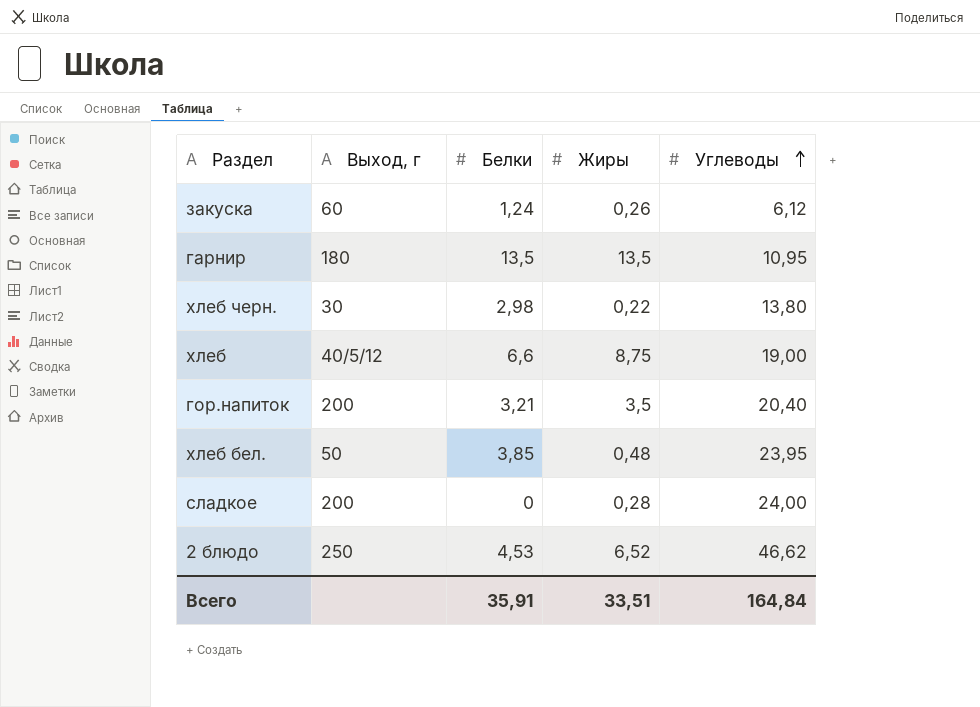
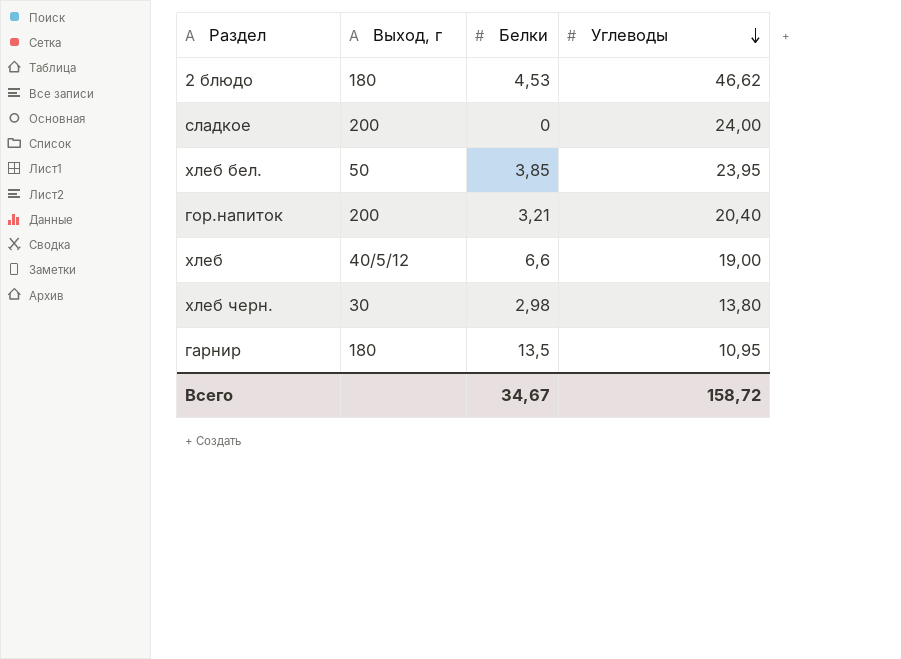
row order: Углеводы ascending -> Углеводы descending
column Жиры | position: 4 -> none
row закуска: 60 | 1,24 | 0,26 | 6,12 -> none
2 блюдо | Выход, г: 250 -> 180
Всего | Белки: 35,91 -> 34,67
Всего | Углеводы: 164,84 -> 158,72

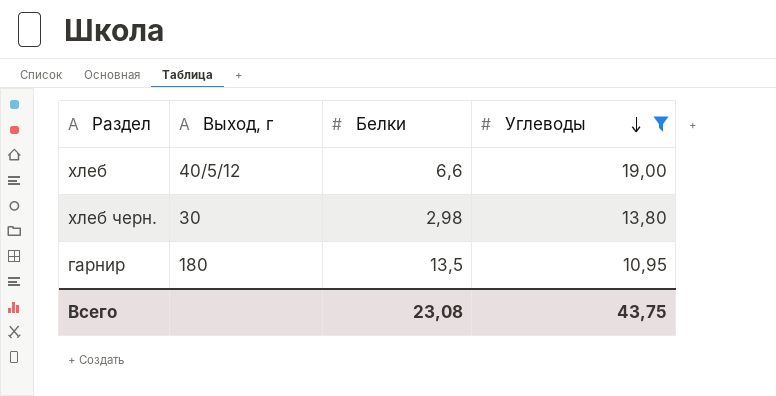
filter: none -> Углеводы <= 19,00
Всего | Белки: 34,67 -> 23,08
Всего | Углеводы: 158,72 -> 43,75

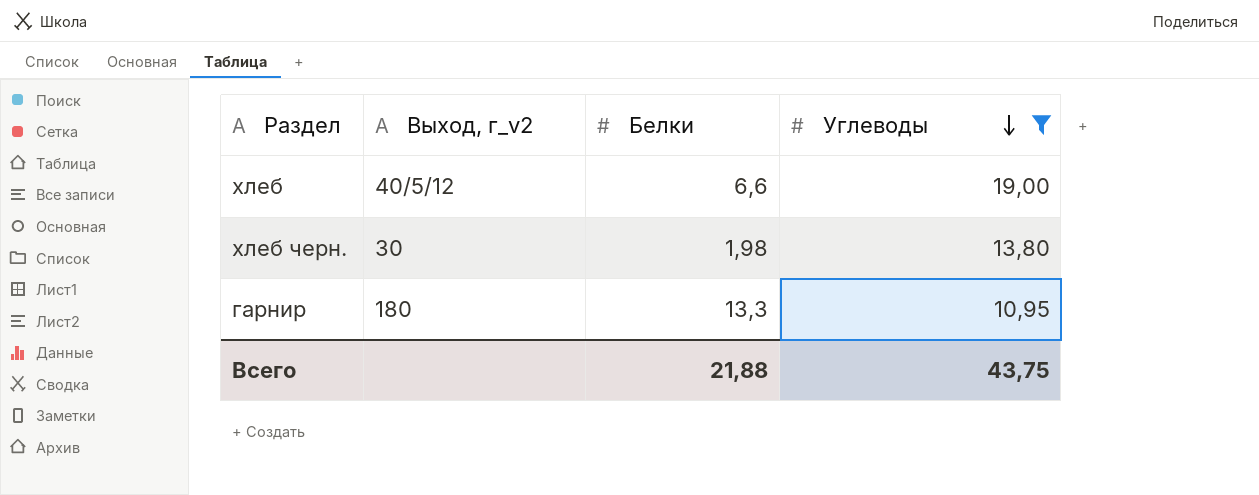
column name: Выход, г -> Выход, г_v2
хлеб черн. | Белки: 2,98 -> 1,98
гарнир | Белки: 13,5 -> 13,3
Всего | Белки: 23,08 -> 21,88

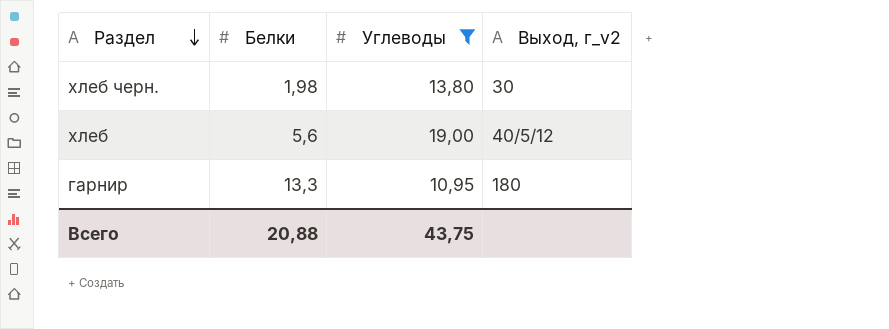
row order: Углеводы descending -> Раздел descending
column Выход, г_v2 | position: 2 -> 4
хлеб | Белки: 6,6 -> 5,6
Всего | Белки: 21,88 -> 20,88

